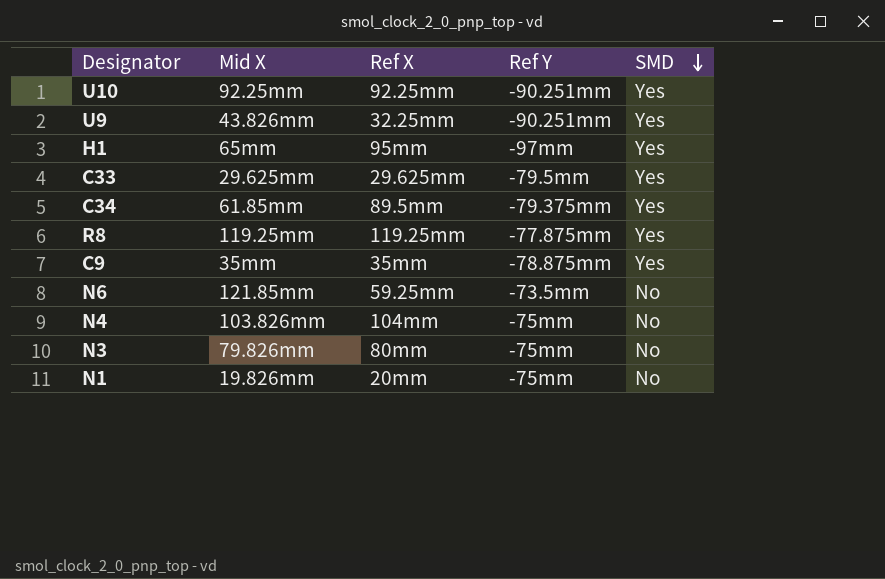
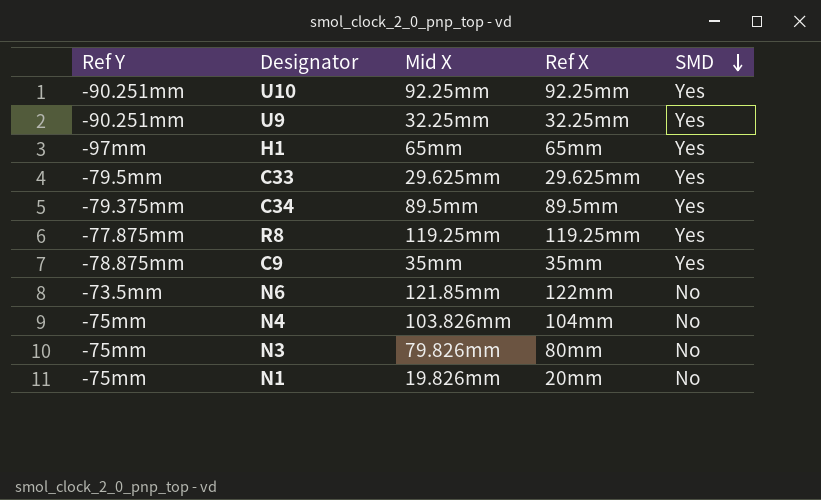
column Ref Y | position: 4 -> 1
U9 | Mid X: 43.826mm -> 32.25mm
H1 | Ref X: 95mm -> 65mm
C34 | Mid X: 61.85mm -> 89.5mm
N6 | Ref X: 59.25mm -> 122mm

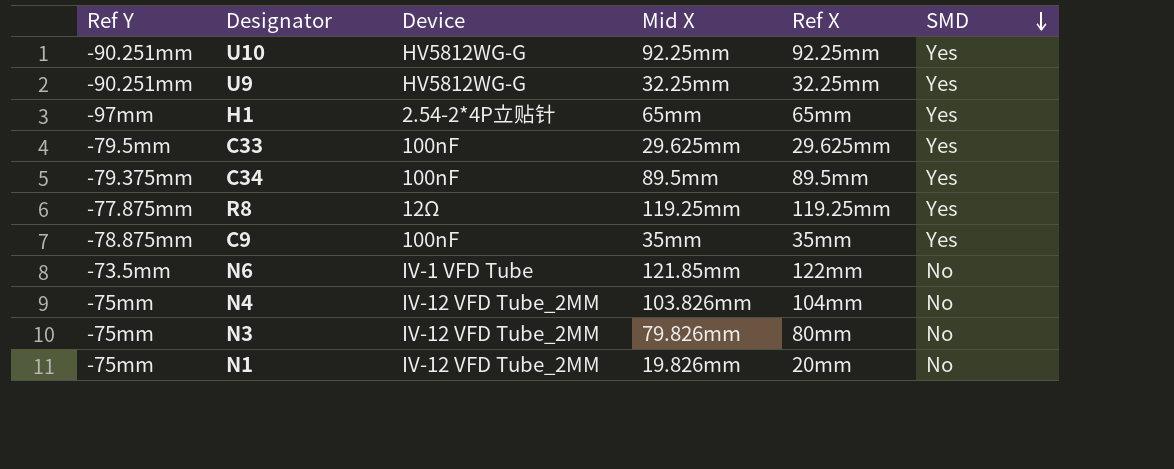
column Device | position: none -> 3

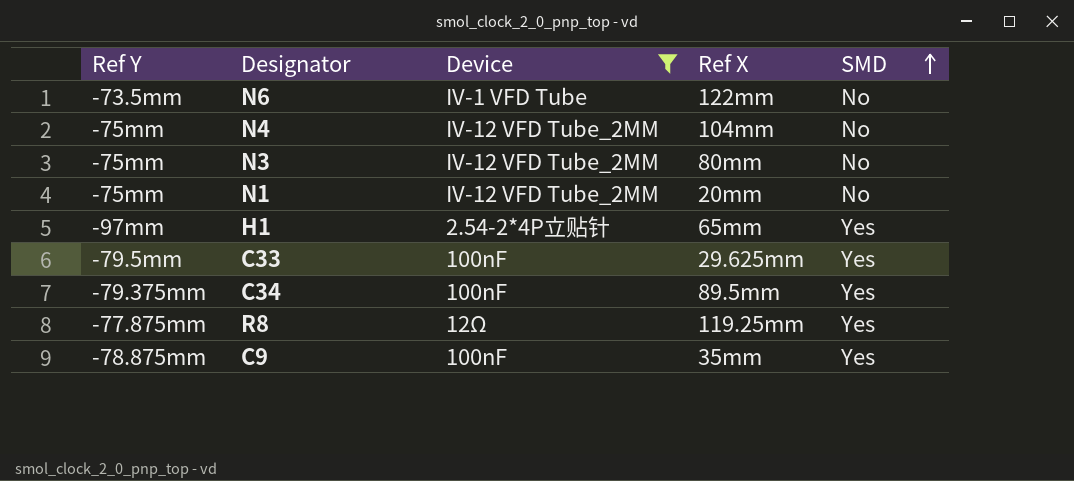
filter: none -> Device != HV5812WG-G
row order: SMD descending -> SMD ascending
column Mid X | position: 4 -> none

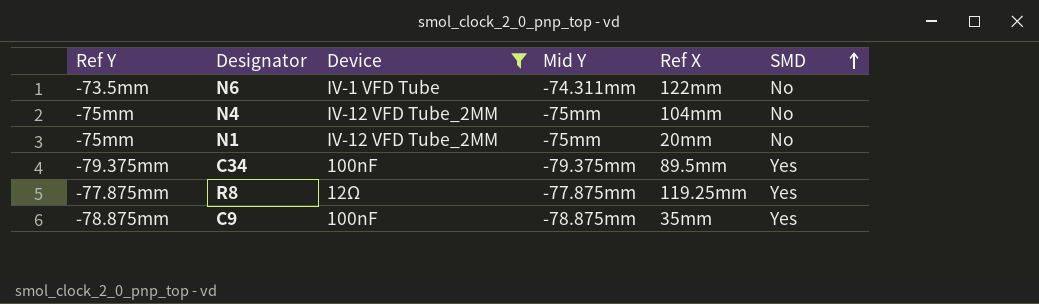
column Mid Y | position: none -> 4
row N3: -75mm | IV-12 VFD Tube_2MM | 80mm | No -> none
row H1: -97mm | 2.54-2*4P立贴针 | 65mm | Yes -> none
row C33: -79.5mm | 100nF | 29.625mm | Yes -> none

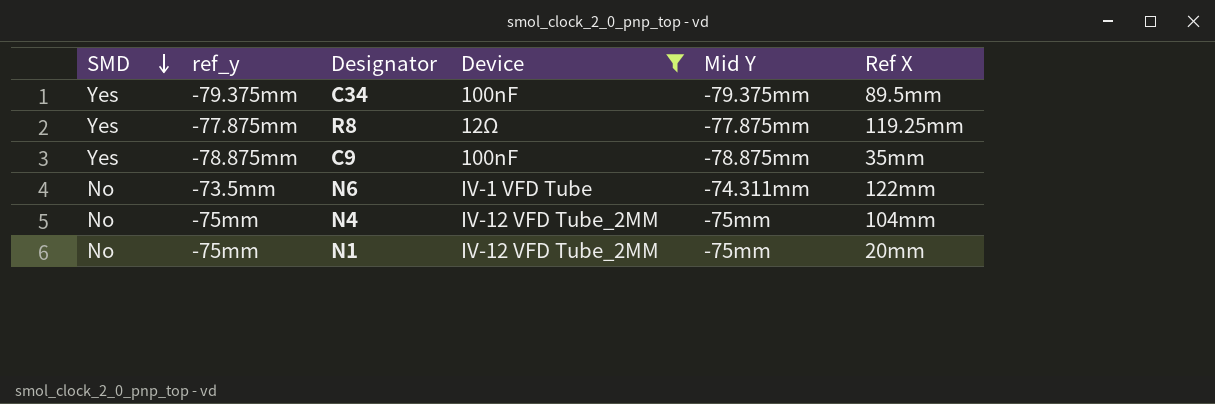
row order: SMD ascending -> SMD descending
column SMD | position: 6 -> 1
column name: Ref Y -> ref_y

